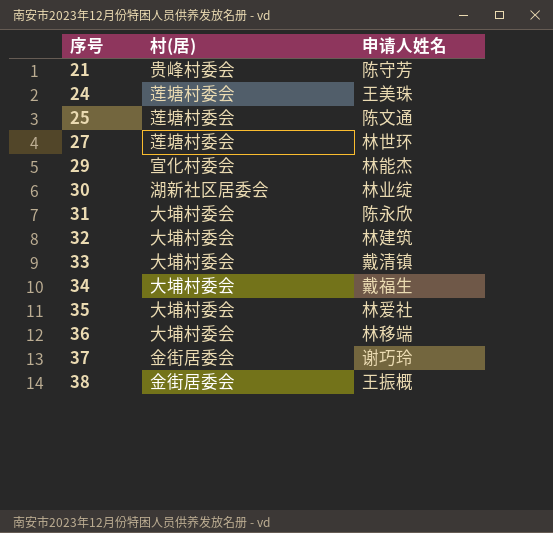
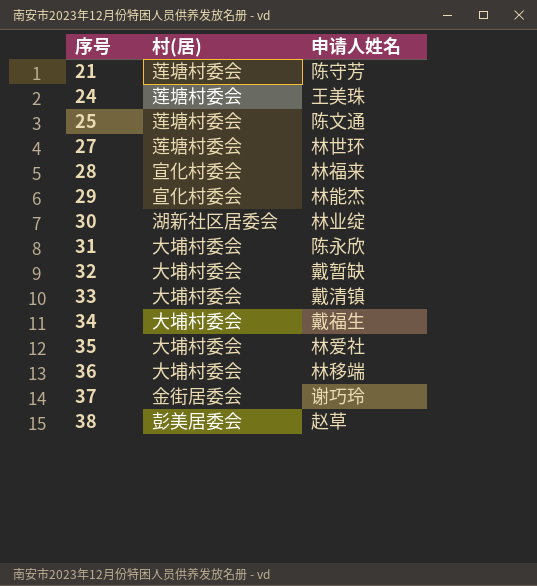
21 | 村(居): 贵峰村委会 -> 莲塘村委会
row 28: none -> 宣化村委会 | 林福来
32 | 申请人姓名: 林建筑 -> 戴暂缺
38 | 村(居): 金街居委会 -> 彭美居委会
38 | 申请人姓名: 王振概 -> 赵草

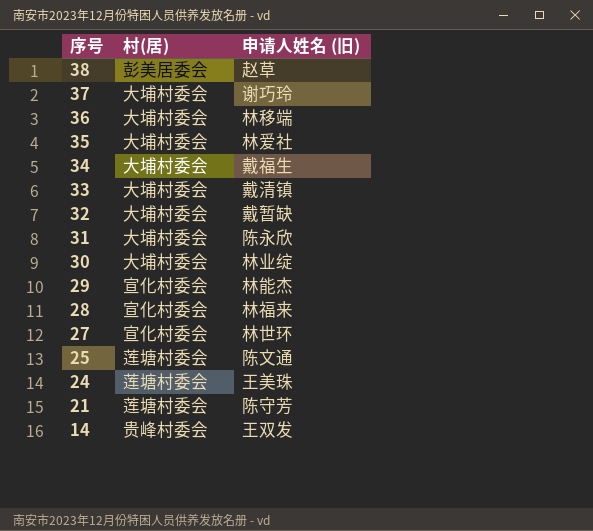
row order: 序号 ascending -> 序号 descending
column name: 申请人姓名 -> 申请人姓名 (旧)
37 | 村(居): 金街居委会 -> 大埔村委会
30 | 村(居): 湖新社区居委会 -> 大埔村委会
27 | 村(居): 莲塘村委会 -> 宣化村委会
row 14: none -> 贵峰村委会 | 王双发

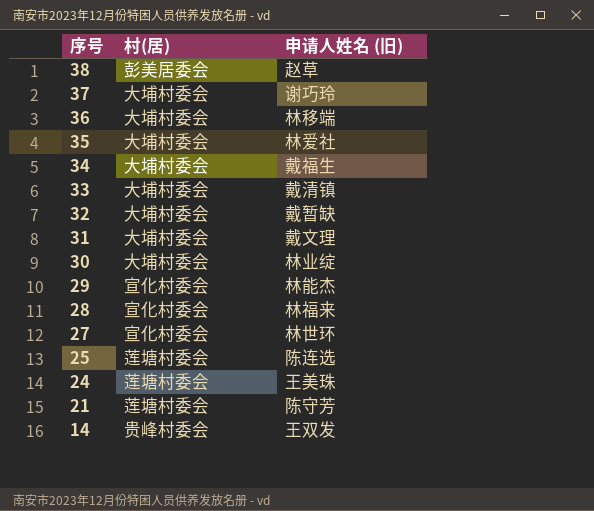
31 | 申请人姓名 (旧): 陈永欣 -> 戴文理
25 | 申请人姓名 (旧): 陈文通 -> 陈连选

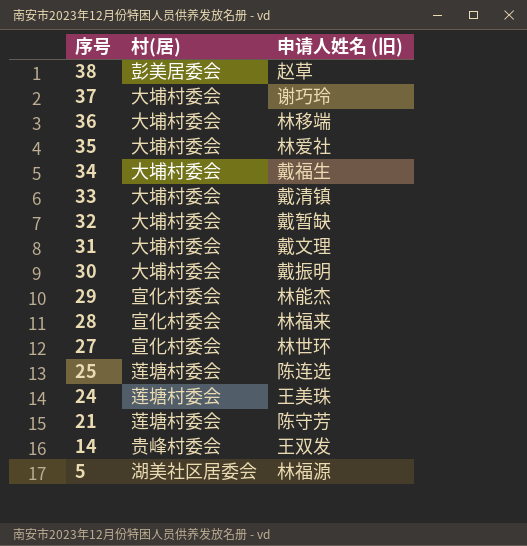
30 | 申请人姓名 (旧): 林业绽 -> 戴振明
row 5: none -> 湖美社区居委会 | 林福源

